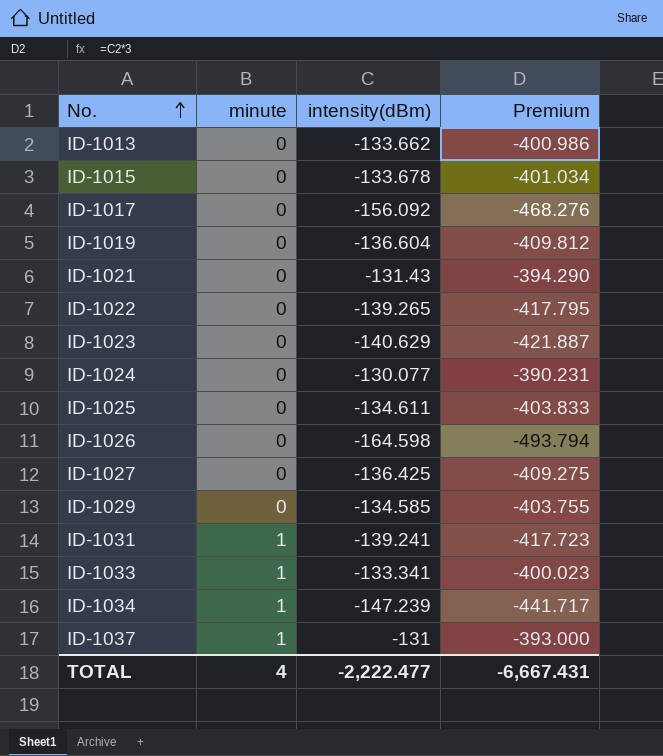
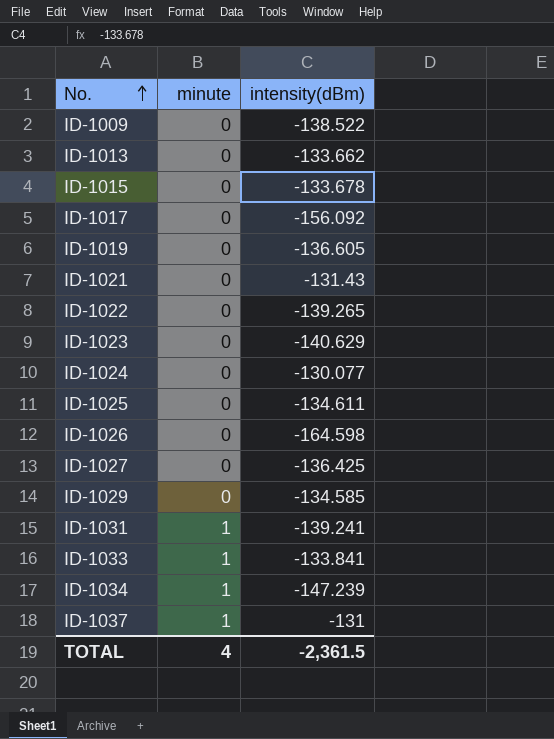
column Premium | formula: [intensity(dBm)] * 3 -> none
row ID-1009: none -> 0 | -138.522
ID-1019 | intensity(dBm): -136.604 -> -136.605
ID-1033 | intensity(dBm): -133.341 -> -133.841
TOTAL | intensity(dBm): -2,222.477 -> -2,361.5

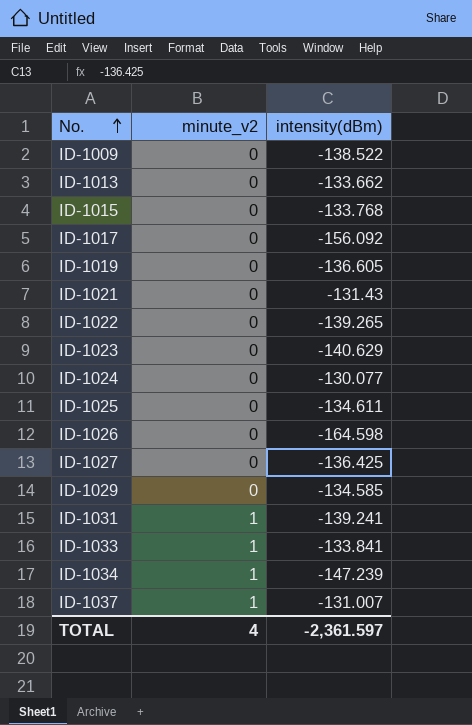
column name: minute -> minute_v2
ID-1015 | intensity(dBm): -133.678 -> -133.768
ID-1037 | intensity(dBm): -131 -> -131.007
TOTAL | intensity(dBm): -2,361.5 -> -2,361.597

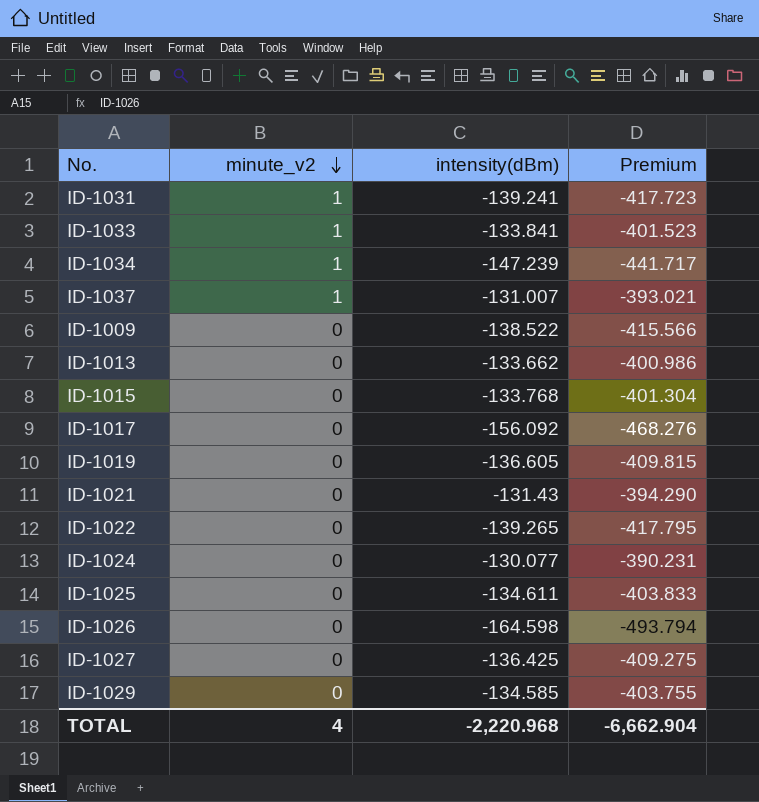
row order: No. ascending -> minute_v2 descending
column Premium | formula: none -> [intensity(dBm)] * 3
row ID-1023: 0 | -140.629 -> none
TOTAL | intensity(dBm): -2,361.597 -> -2,220.968

